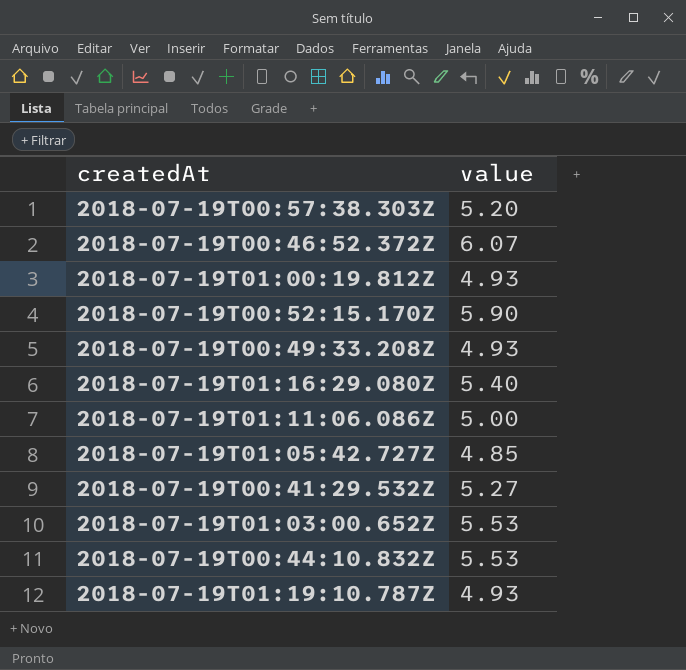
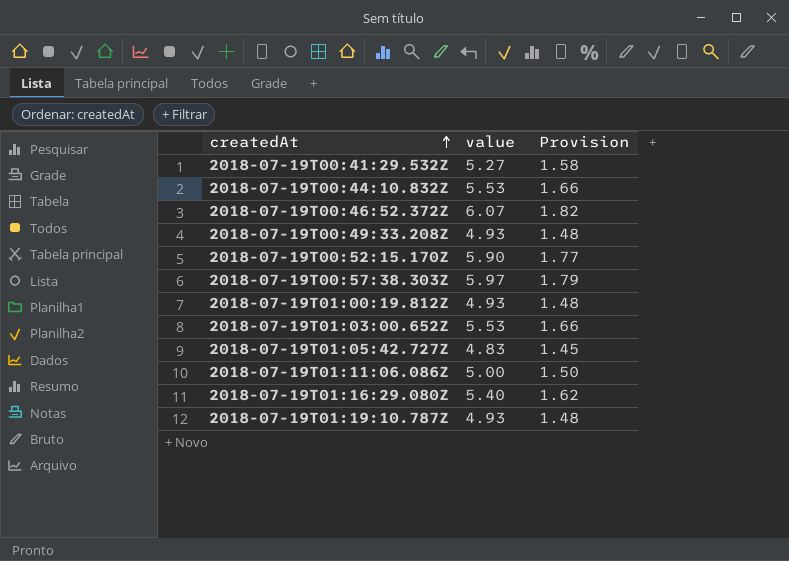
row order: none -> createdAt ascending
column Provision | formula: none -> [value] * 0.3
2018-07-19T00:57:38.303Z | value: 5.20 -> 5.97
2018-07-19T01:05:42.727Z | value: 4.85 -> 4.83

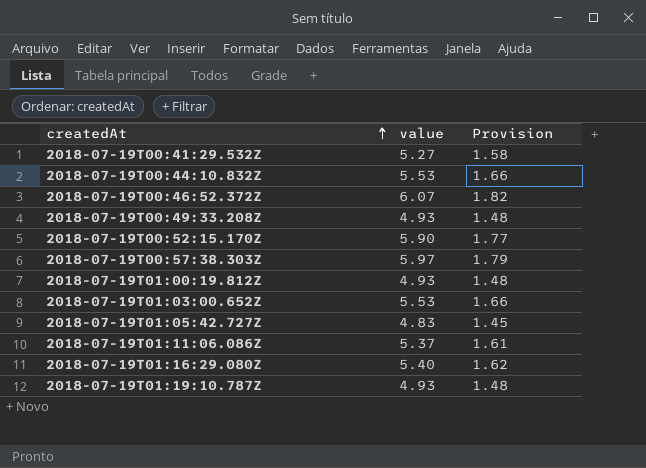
2018-07-19T01:11:06.086Z | value: 5.00 -> 5.37
2018-07-19T01:11:06.086Z | Provision: 1.50 -> 1.61

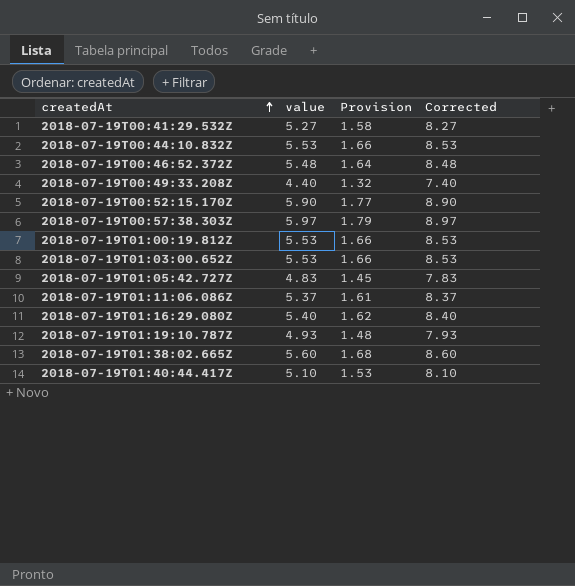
column Corrected | formula: none -> [value] + 3
2018-07-19T00:46:52.372Z | value: 6.07 -> 5.48
2018-07-19T00:46:52.372Z | Provision: 1.82 -> 1.64
2018-07-19T00:49:33.208Z | value: 4.93 -> 4.40
2018-07-19T00:49:33.208Z | Provision: 1.48 -> 1.32
2018-07-19T01:00:19.812Z | value: 4.93 -> 5.53
2018-07-19T01:00:19.812Z | Provision: 1.48 -> 1.66
row 2018-07-19T01:38:02.665Z: none -> 5.60 | 1.68 | 8.60
row 2018-07-19T01:40:44.417Z: none -> 5.10 | 1.53 | 8.10

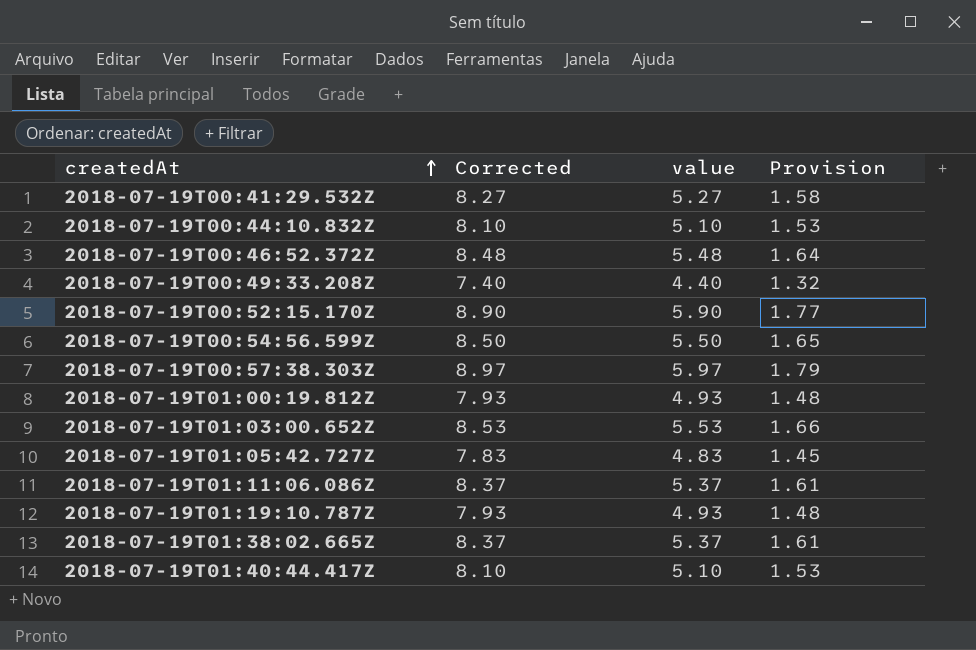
column Corrected | position: 4 -> 2
row 2018-07-19T01:16:29.080Z: 5.40 | 1.62 | 8.40 -> none
2018-07-19T00:44:10.832Z | Corrected: 8.53 -> 8.10
2018-07-19T00:44:10.832Z | value: 5.53 -> 5.10
2018-07-19T00:44:10.832Z | Provision: 1.66 -> 1.53
row 2018-07-19T00:54:56.599Z: none -> 8.50 | 5.50 | 1.65
2018-07-19T01:00:19.812Z | Corrected: 8.53 -> 7.93
2018-07-19T01:00:19.812Z | value: 5.53 -> 4.93
2018-07-19T01:00:19.812Z | Provision: 1.66 -> 1.48
2018-07-19T01:38:02.665Z | Corrected: 8.60 -> 8.37
2018-07-19T01:38:02.665Z | value: 5.60 -> 5.37
2018-07-19T01:38:02.665Z | Provision: 1.68 -> 1.61

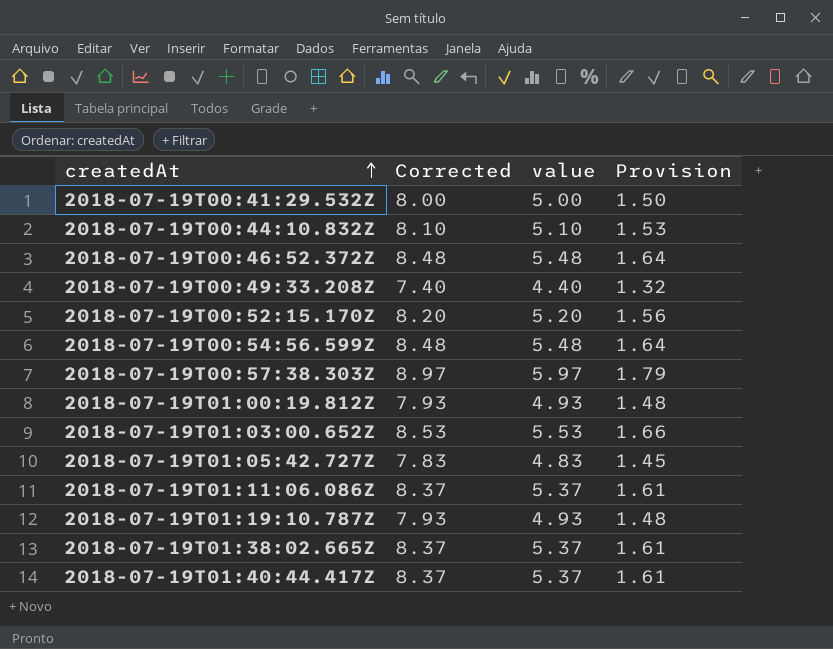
2018-07-19T00:41:29.532Z | Corrected: 8.27 -> 8.00
2018-07-19T00:41:29.532Z | value: 5.27 -> 5.00
2018-07-19T00:41:29.532Z | Provision: 1.58 -> 1.50
2018-07-19T00:52:15.170Z | Corrected: 8.90 -> 8.20
2018-07-19T00:52:15.170Z | value: 5.90 -> 5.20
2018-07-19T00:52:15.170Z | Provision: 1.77 -> 1.56
2018-07-19T00:54:56.599Z | Corrected: 8.50 -> 8.48
2018-07-19T00:54:56.599Z | value: 5.50 -> 5.48
2018-07-19T00:54:56.599Z | Provision: 1.65 -> 1.64
2018-07-19T01:40:44.417Z | Corrected: 8.10 -> 8.37
2018-07-19T01:40:44.417Z | value: 5.10 -> 5.37
2018-07-19T01:40:44.417Z | Provision: 1.53 -> 1.61

